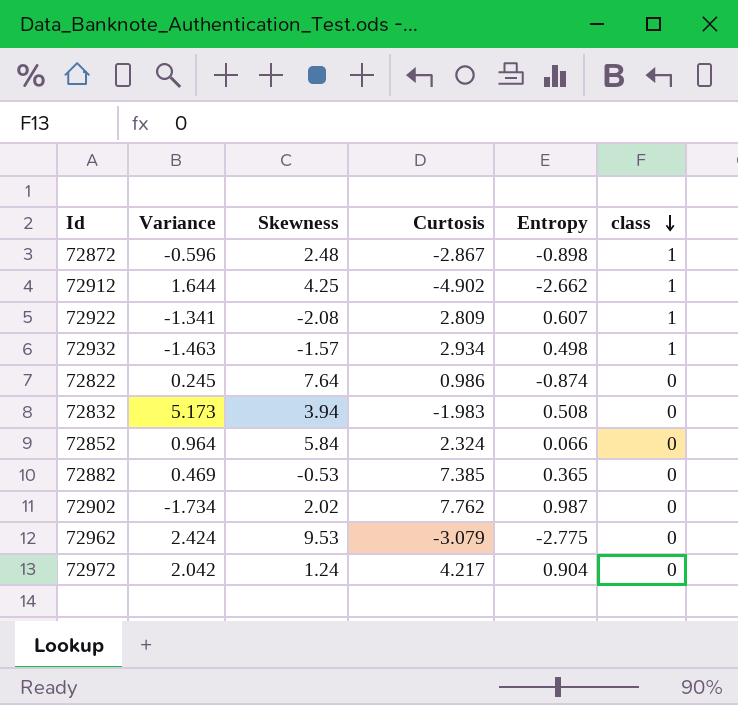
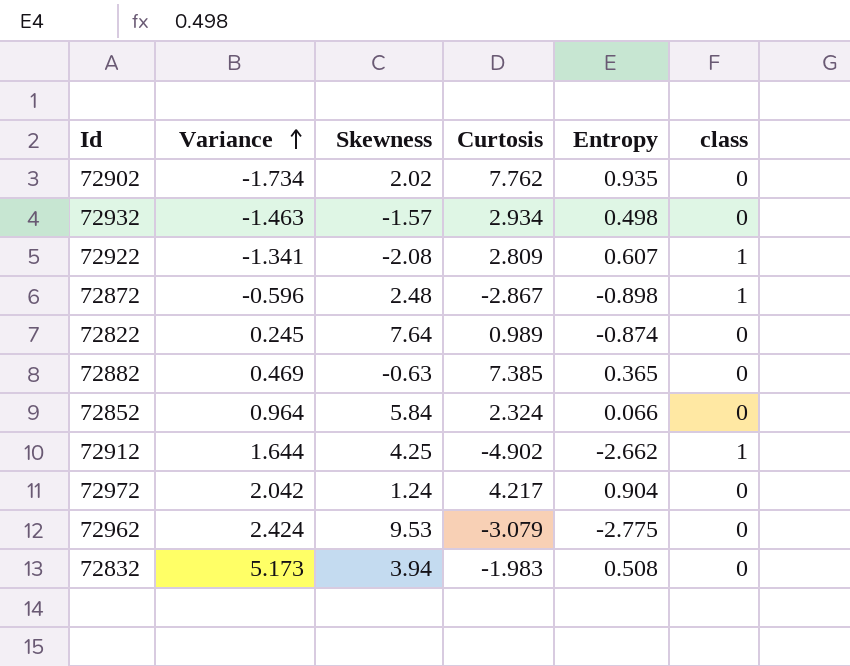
row order: class descending -> Variance ascending
72902 | Entropy: 0.987 -> 0.935
72932 | class: 1 -> 0
72822 | Curtosis: 0.986 -> 0.989
72882 | Skewness: -0.53 -> -0.63

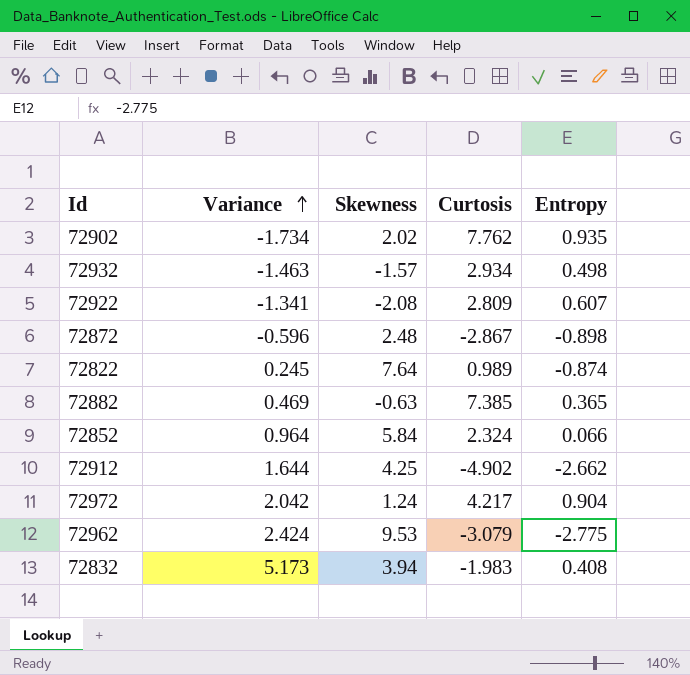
column class | position: 6 -> none
72832 | Entropy: 0.508 -> 0.408

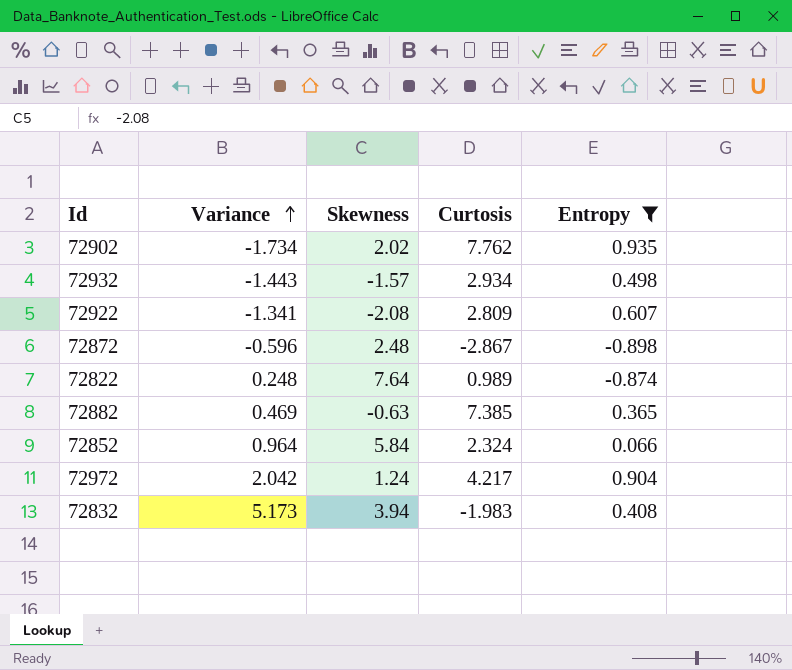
filter: none -> Entropy >= -0.898
72932 | Variance: -1.463 -> -1.443
72822 | Variance: 0.245 -> 0.248

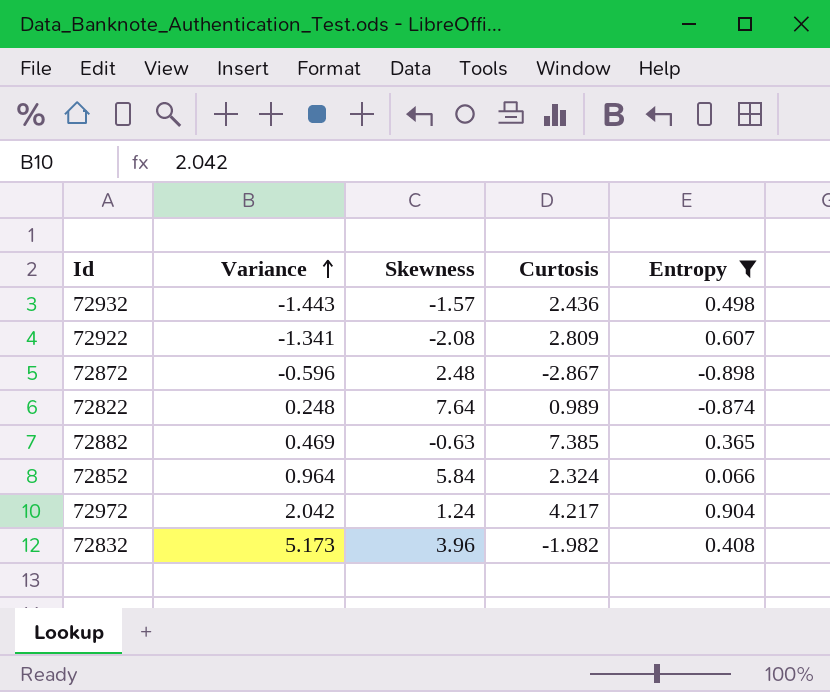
row 72902: -1.734 | 2.02 | 7.762 | 0.935 -> none
72932 | Curtosis: 2.934 -> 2.436
72832 | Skewness: 3.94 -> 3.96
72832 | Curtosis: -1.983 -> -1.982

